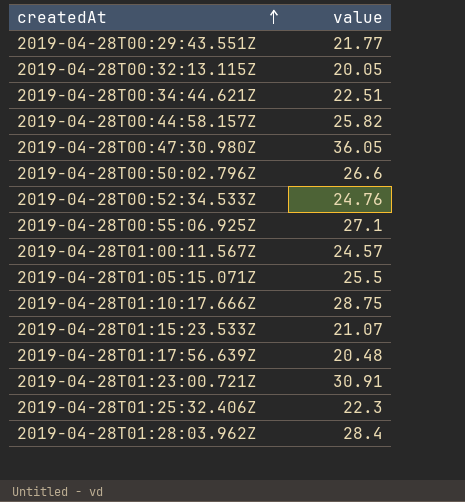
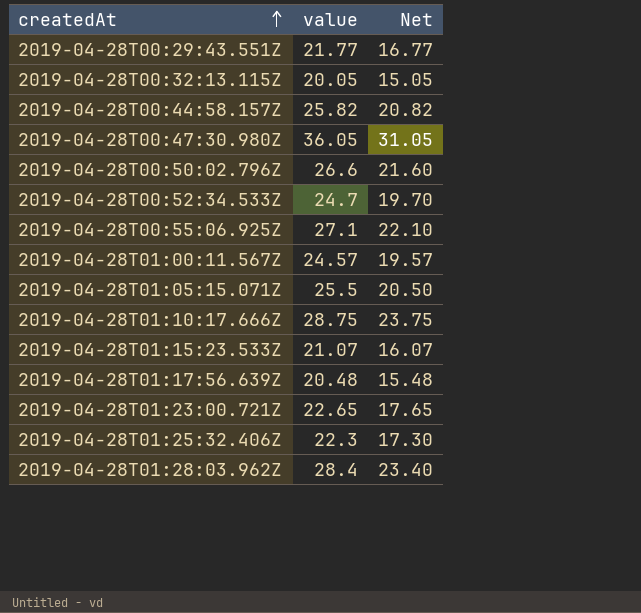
column Net | formula: none -> [value] - 5
row 2019-04-28T00:34:44.621Z: 22.51 -> none
2019-04-28T00:52:34.533Z | value: 24.76 -> 24.7
2019-04-28T01:23:00.721Z | value: 30.91 -> 22.65

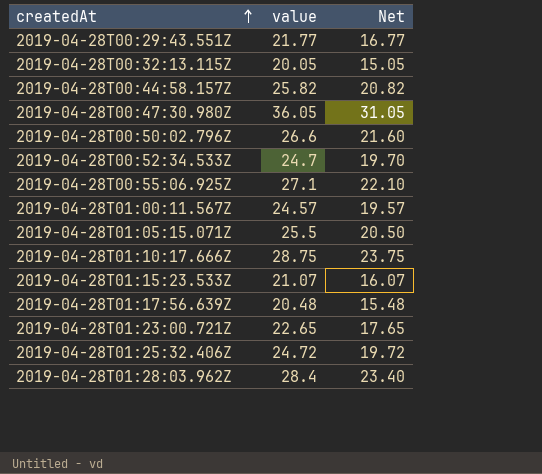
2019-04-28T01:25:32.406Z | value: 22.3 -> 24.72
2019-04-28T01:25:32.406Z | Net: 17.30 -> 19.72

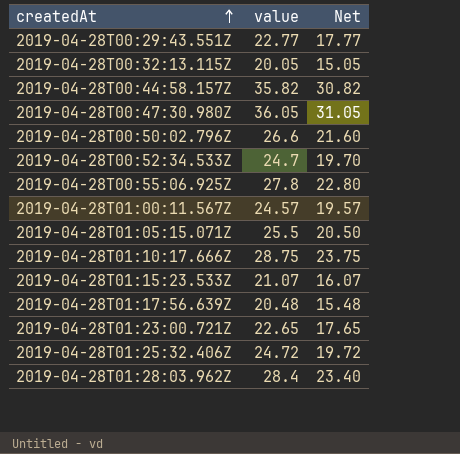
2019-04-28T00:29:43.551Z | value: 21.77 -> 22.77
2019-04-28T00:29:43.551Z | Net: 16.77 -> 17.77
2019-04-28T00:44:58.157Z | value: 25.82 -> 35.82
2019-04-28T00:44:58.157Z | Net: 20.82 -> 30.82
2019-04-28T00:55:06.925Z | value: 27.1 -> 27.8
2019-04-28T00:55:06.925Z | Net: 22.10 -> 22.80

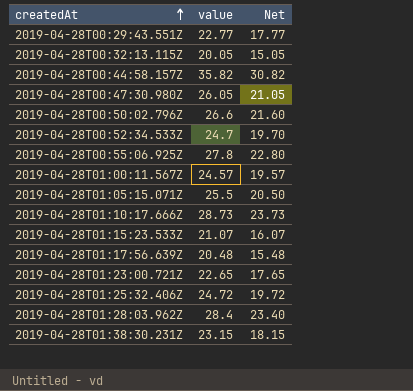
2019-04-28T00:47:30.980Z | value: 36.05 -> 26.05
2019-04-28T00:47:30.980Z | Net: 31.05 -> 21.05
2019-04-28T01:10:17.666Z | value: 28.75 -> 28.73
2019-04-28T01:10:17.666Z | Net: 23.75 -> 23.73
row 2019-04-28T01:38:30.231Z: none -> 23.15 | 18.15

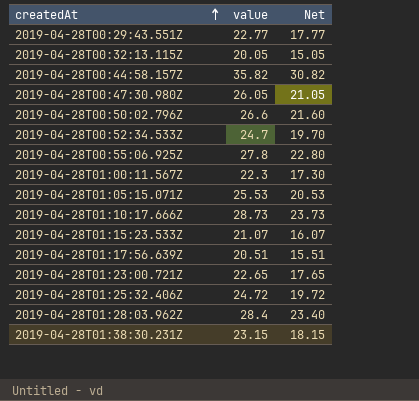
2019-04-28T01:00:11.567Z | value: 24.57 -> 22.3
2019-04-28T01:00:11.567Z | Net: 19.57 -> 17.30
2019-04-28T01:05:15.071Z | value: 25.5 -> 25.53
2019-04-28T01:05:15.071Z | Net: 20.50 -> 20.53
2019-04-28T01:17:56.639Z | value: 20.48 -> 20.51
2019-04-28T01:17:56.639Z | Net: 15.48 -> 15.51

